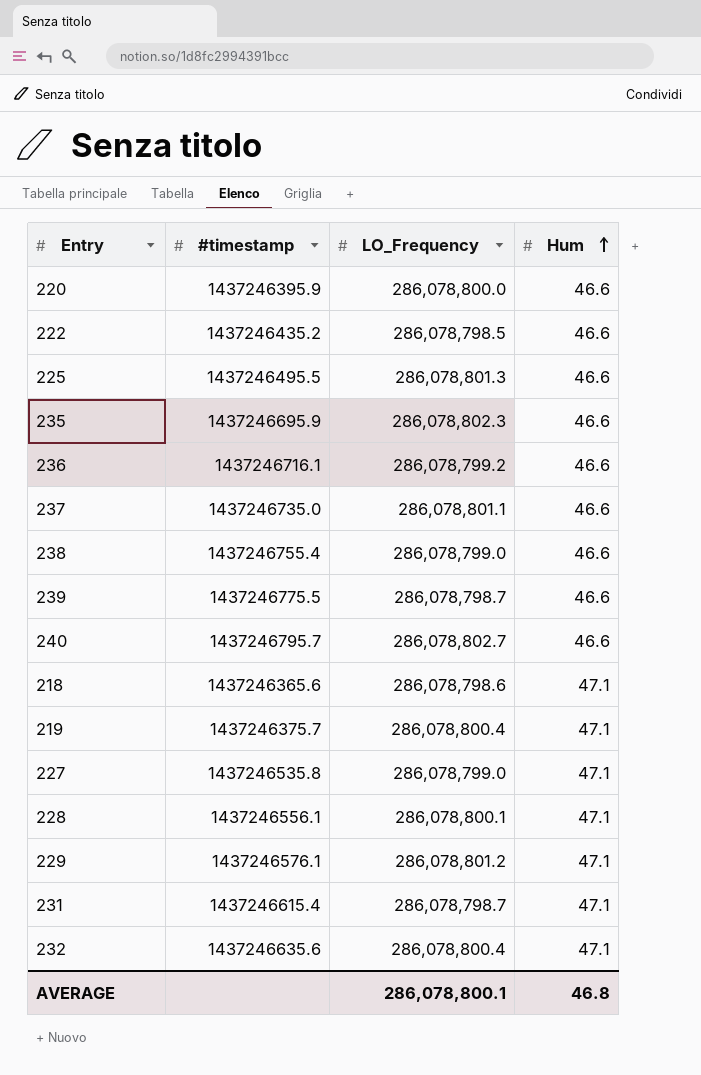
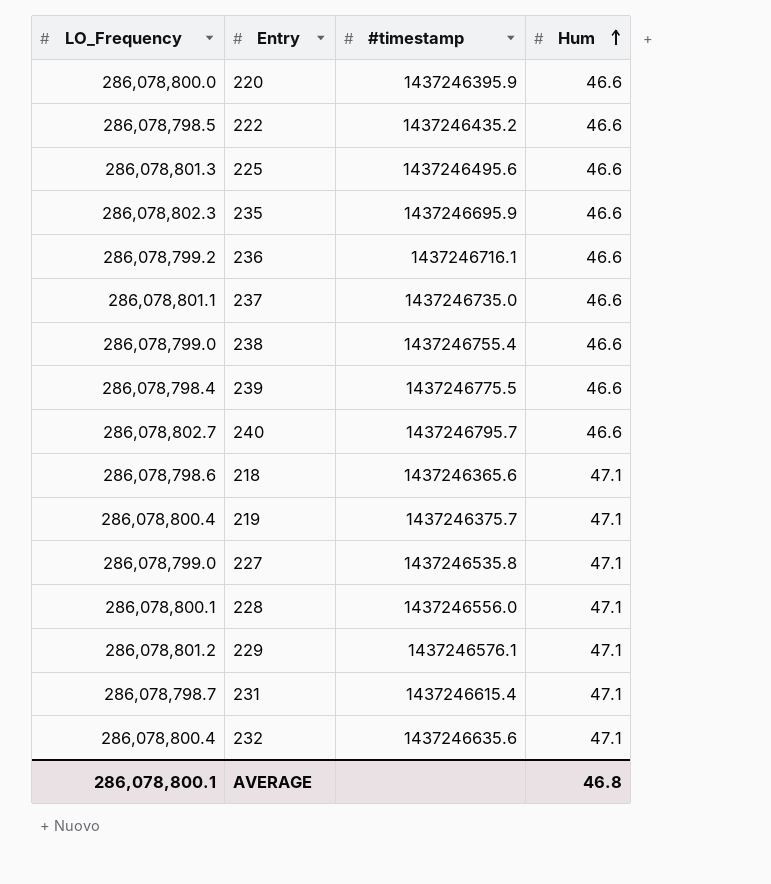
column LO_Frequency | position: 3 -> 1
225 | #timestamp: 1437246495.5 -> 1437246495.6
239 | LO_Frequency: 286,078,798.7 -> 286,078,798.4
228 | #timestamp: 1437246556.1 -> 1437246556.0

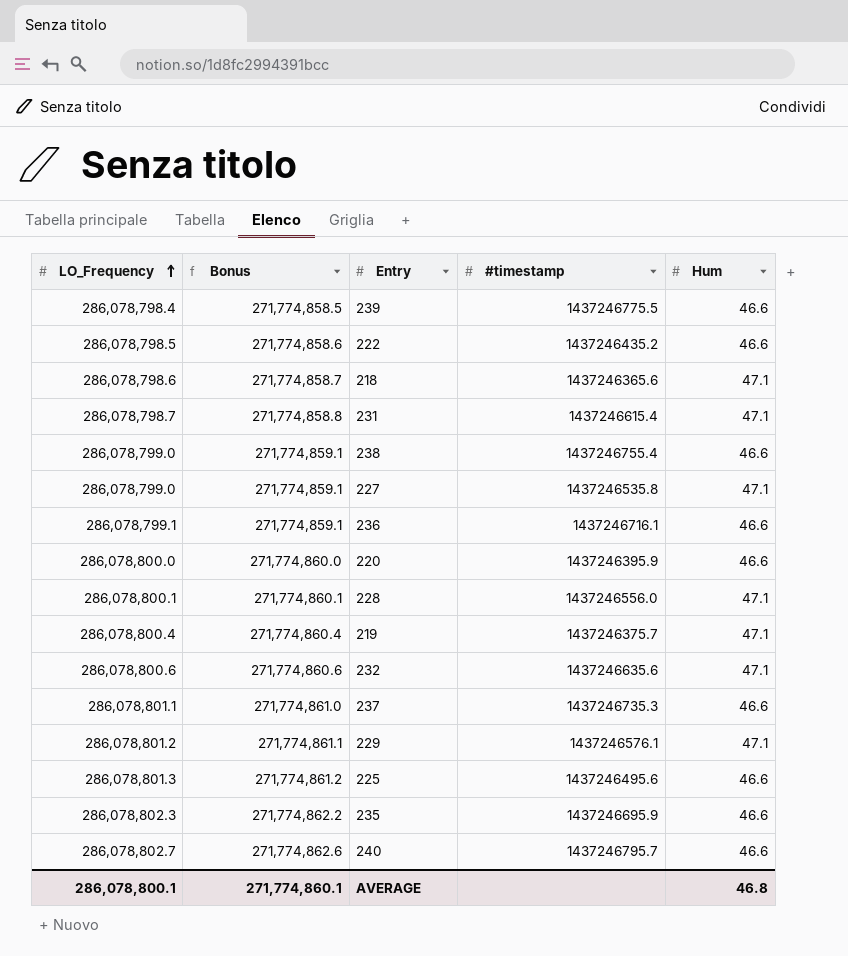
row order: Hum ascending -> LO_Frequency ascending
column Bonus | formula: none -> [LO_Frequency] * 0.95
236 | LO_Frequency: 286,078,799.2 -> 286,078,799.1
232 | LO_Frequency: 286,078,800.4 -> 286,078,800.6
237 | #timestamp: 1437246735.0 -> 1437246735.3

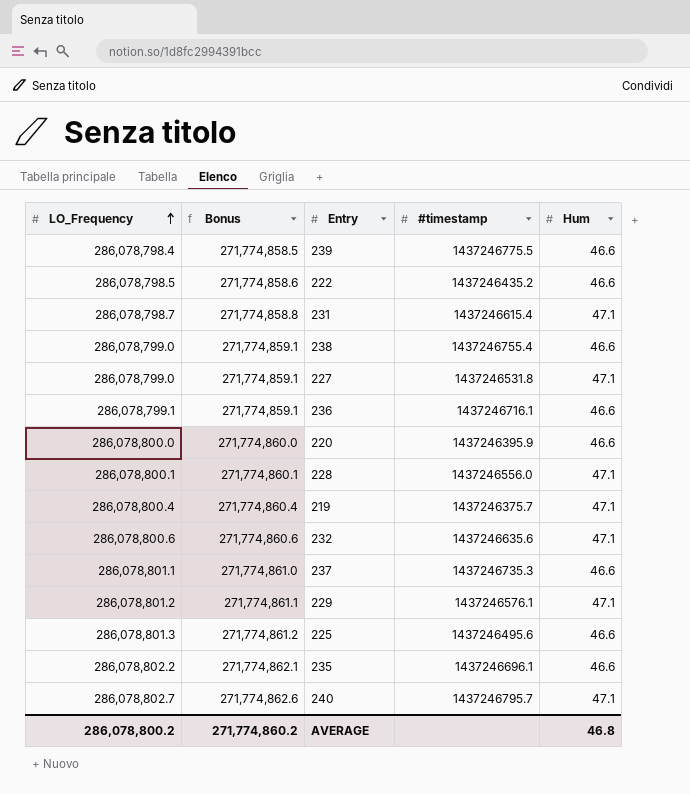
row 218: 286,078,798.6 | 271,774,858.7 | 1437246365.6 | 47.1 -> none
227 | #timestamp: 1437246535.8 -> 1437246531.8
235 | LO_Frequency: 286,078,802.3 -> 286,078,802.2
235 | Bonus: 271,774,862.2 -> 271,774,862.1
235 | #timestamp: 1437246695.9 -> 1437246696.1
240 | Hum: 46.6 -> 47.1
AVERAGE | LO_Frequency: 286,078,800.1 -> 286,078,800.2
AVERAGE | Bonus: 271,774,860.1 -> 271,774,860.2

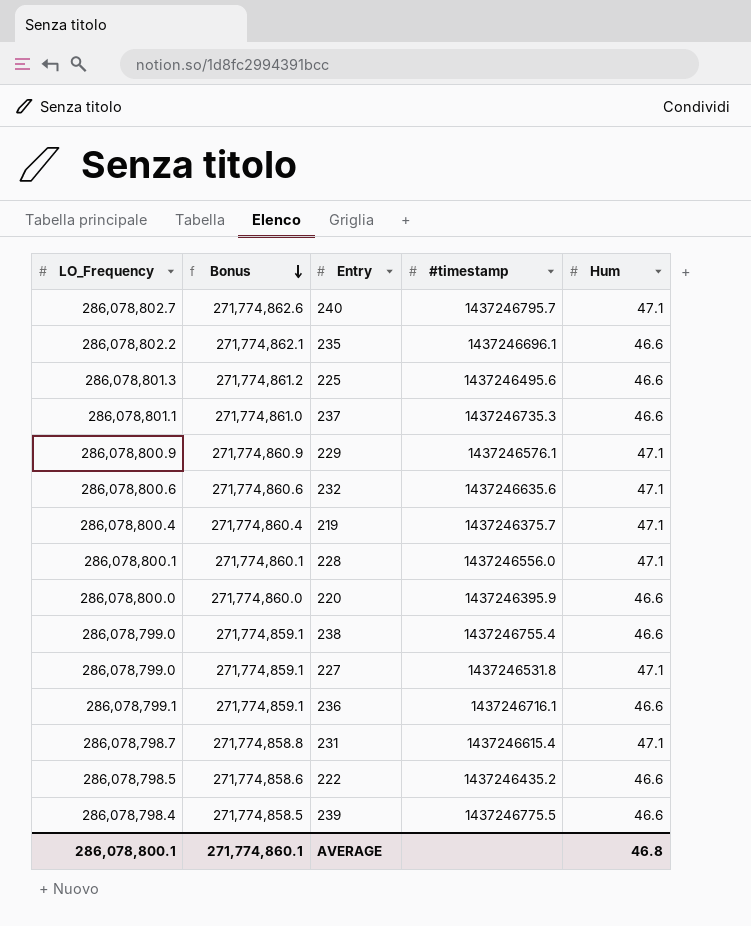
row order: LO_Frequency ascending -> Bonus descending
229 | LO_Frequency: 286,078,801.2 -> 286,078,800.9
229 | Bonus: 271,774,861.1 -> 271,774,860.9
AVERAGE | LO_Frequency: 286,078,800.2 -> 286,078,800.1
AVERAGE | Bonus: 271,774,860.2 -> 271,774,860.1

